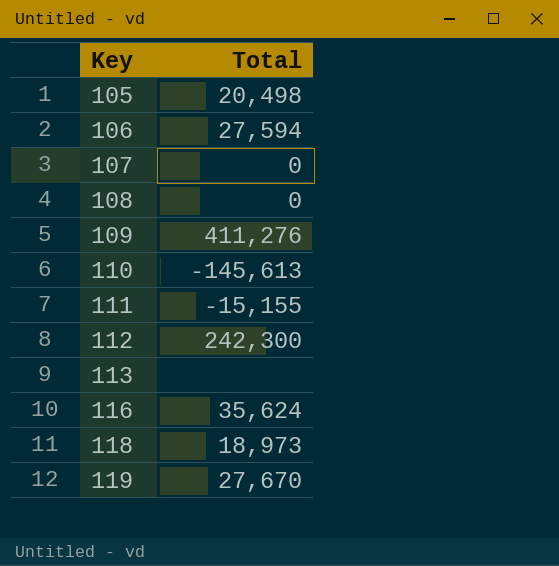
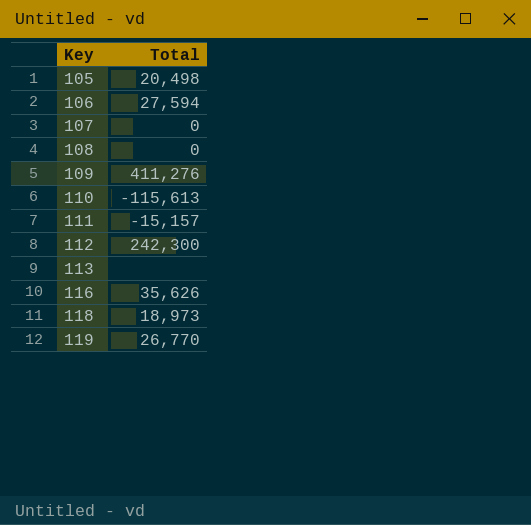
110 | Total: -145,613 -> -115,613
111 | Total: -15,155 -> -15,157
116 | Total: 35,624 -> 35,626
119 | Total: 27,670 -> 26,770

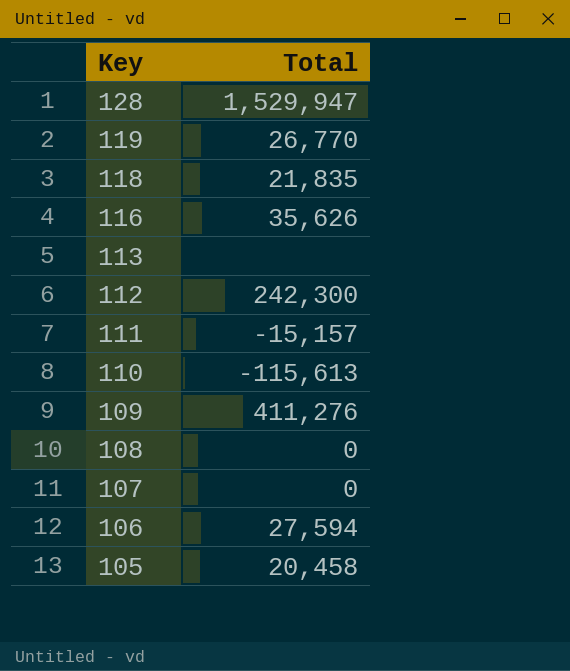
row order: Key ascending -> Key descending
row 128: none -> 1,529,947
118 | Total: 18,973 -> 21,835
105 | Total: 20,498 -> 20,458

